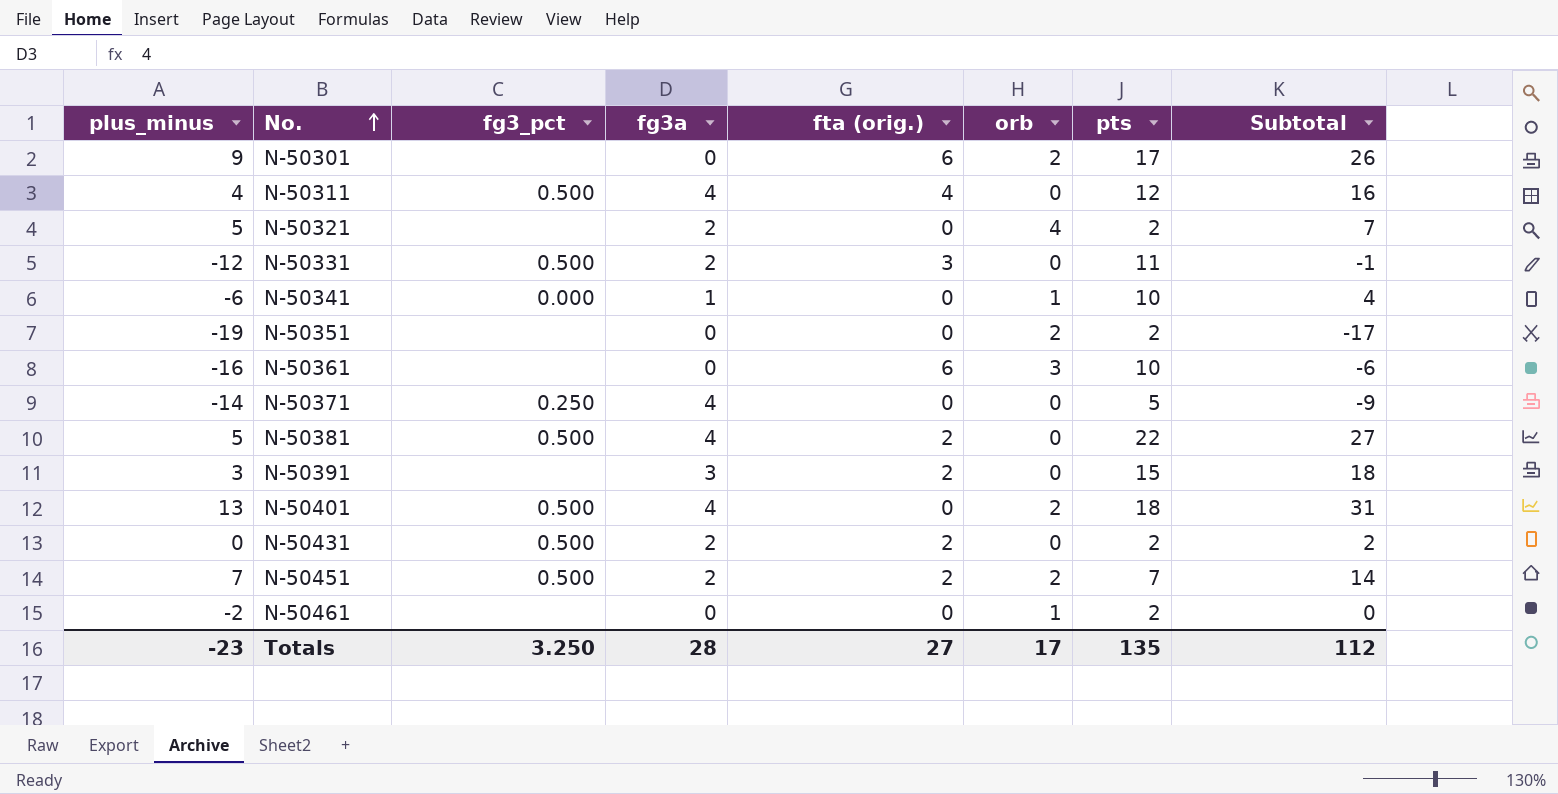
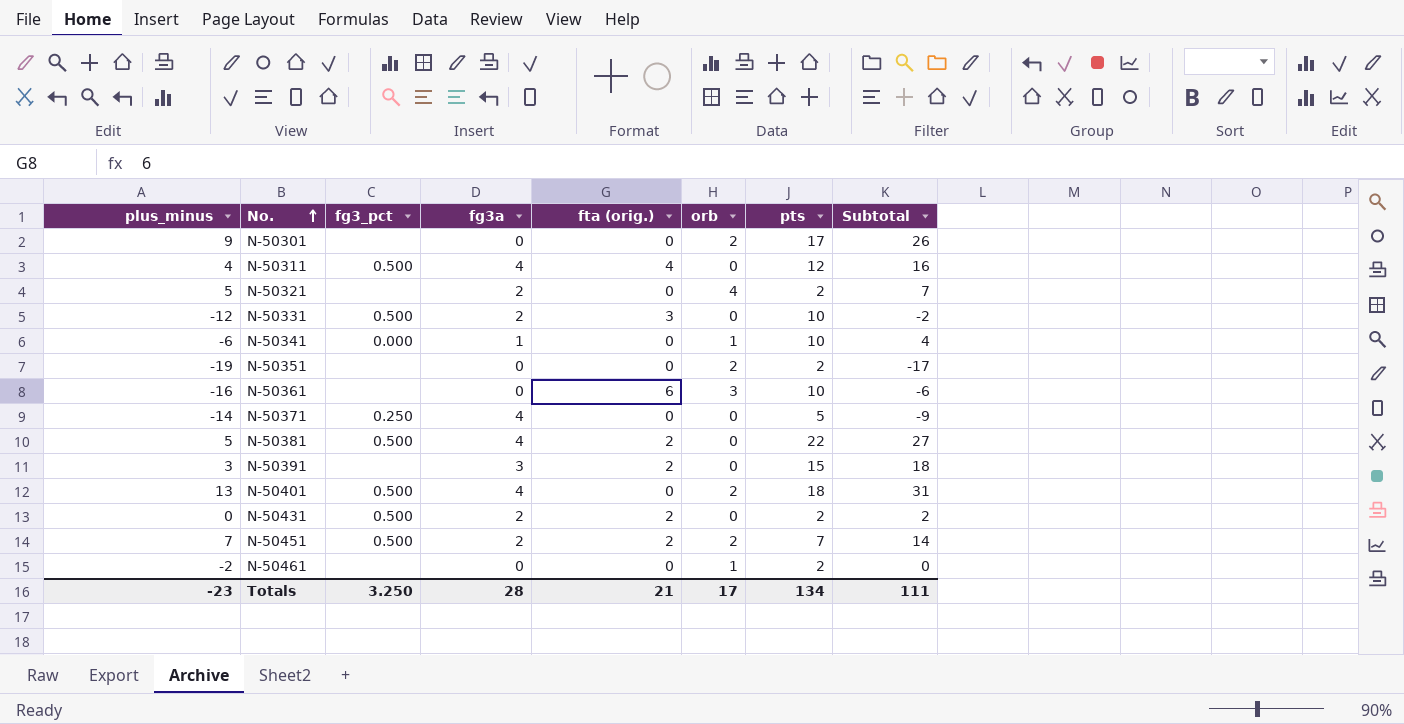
N-50301 | fta (orig.): 6 -> 0
N-50331 | pts: 11 -> 10
N-50331 | Subtotal: -1 -> -2
Totals | fta (orig.): 27 -> 21
Totals | pts: 135 -> 134
Totals | Subtotal: 112 -> 111

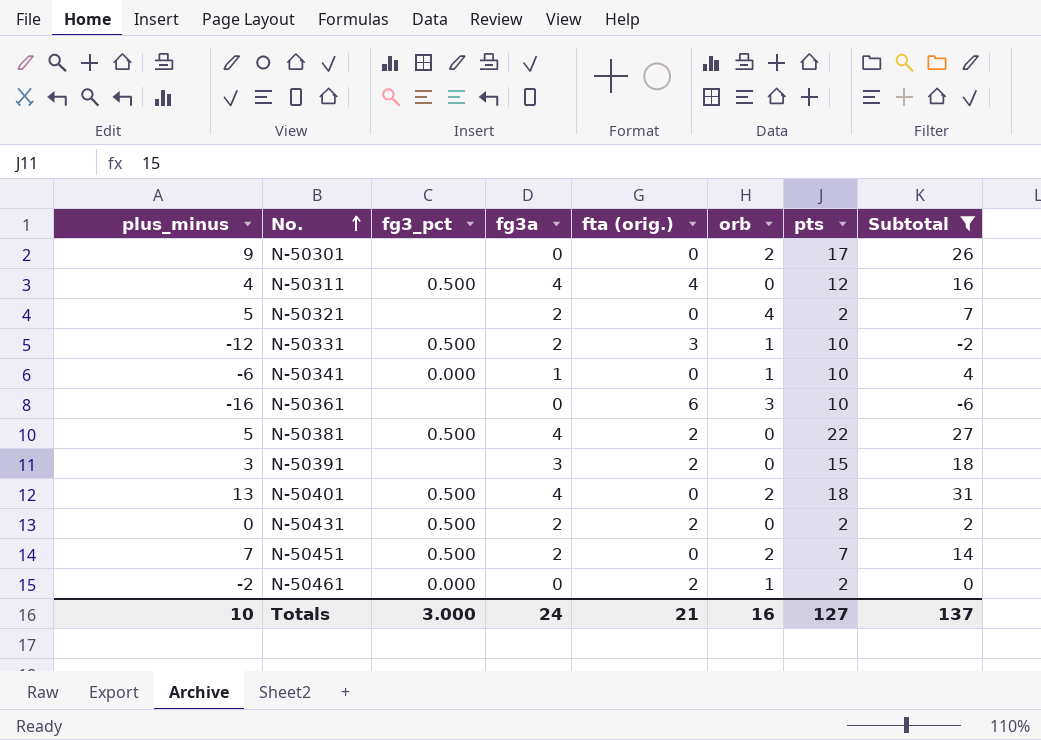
filter: none -> Subtotal >= -6
N-50331 | orb: 0 -> 1
N-50451 | fta (orig.): 2 -> 0
N-50461 | fg3_pct: none -> 0.000
N-50461 | fta (orig.): 0 -> 2
Totals | plus_minus: -23 -> 10
Totals | fg3_pct: 3.250 -> 3.000
Totals | fg3a: 28 -> 24
Totals | orb: 17 -> 16
Totals | pts: 134 -> 127
Totals | Subtotal: 111 -> 137

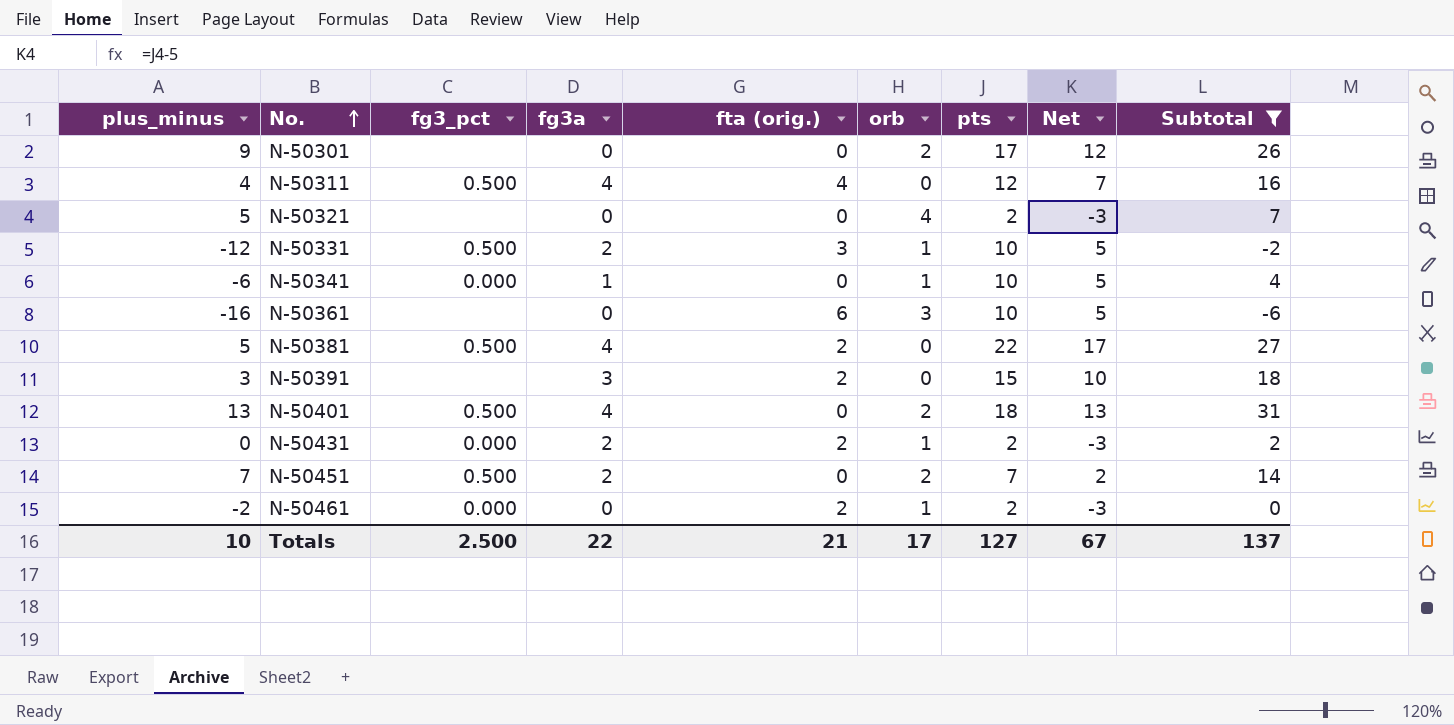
column Net | formula: none -> [pts] - 5
N-50321 | fg3a: 2 -> 0
N-50431 | fg3_pct: 0.500 -> 0.000
N-50431 | orb: 0 -> 1
Totals | fg3_pct: 3.000 -> 2.500
Totals | fg3a: 24 -> 22
Totals | orb: 16 -> 17

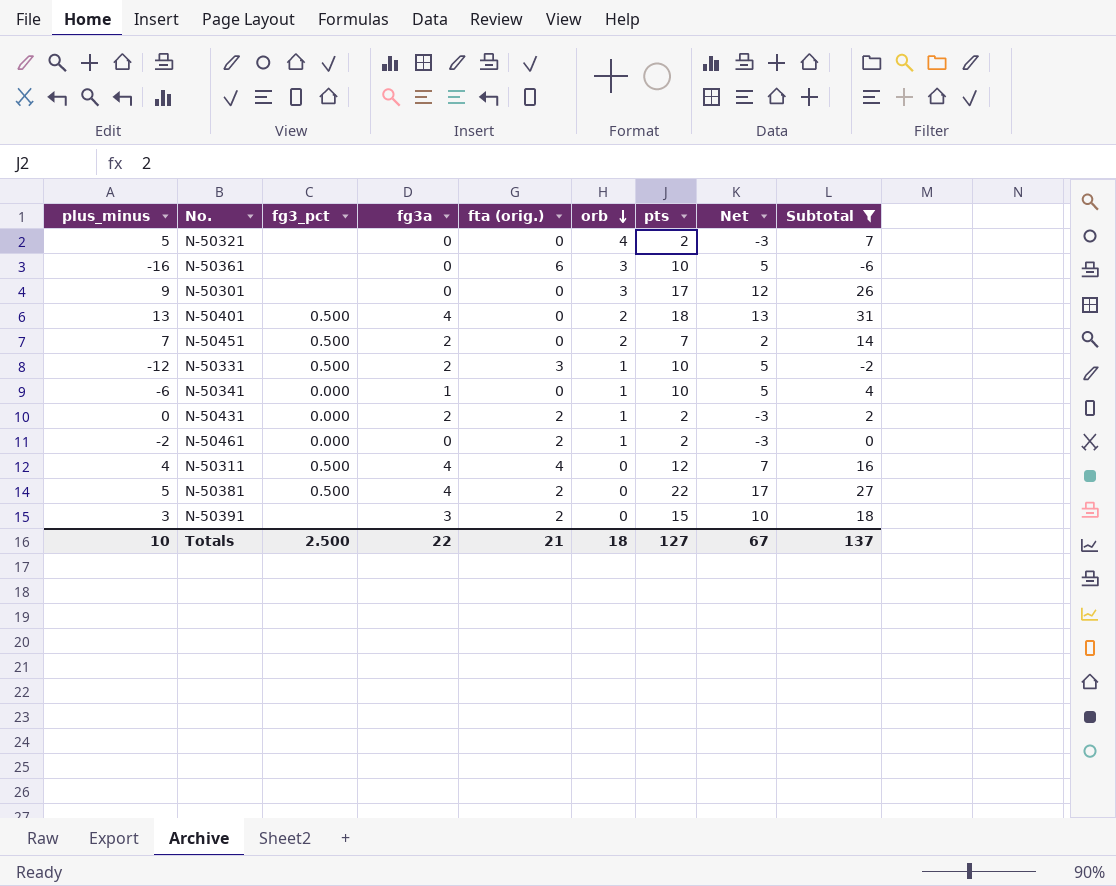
row order: No. ascending -> orb descending
N-50301 | orb: 2 -> 3
Totals | orb: 17 -> 18

